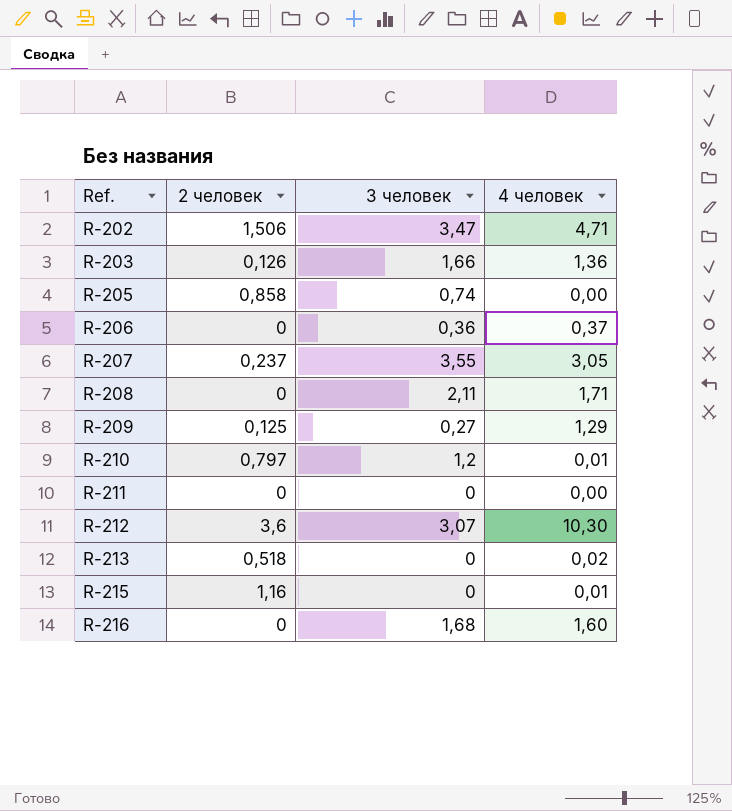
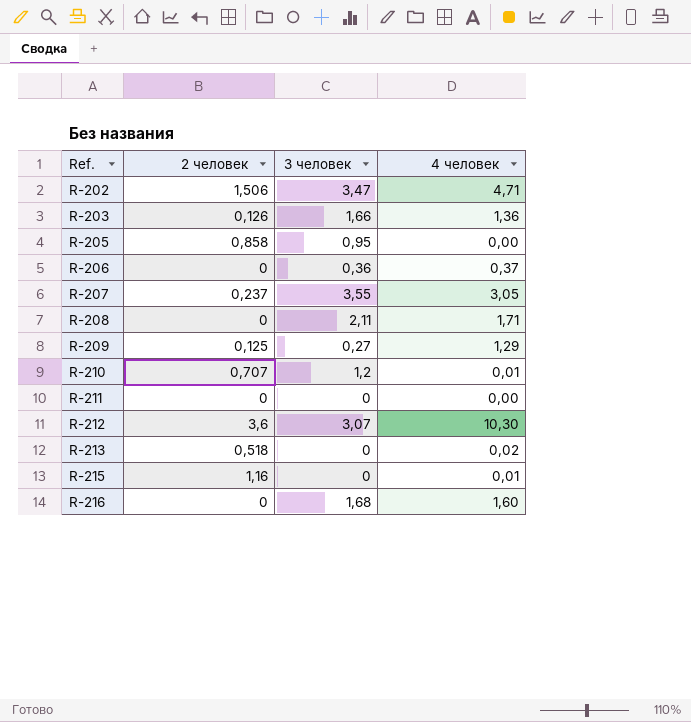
R-205 | 3 человек: 0,74 -> 0,95
R-210 | 2 человек: 0,797 -> 0,707

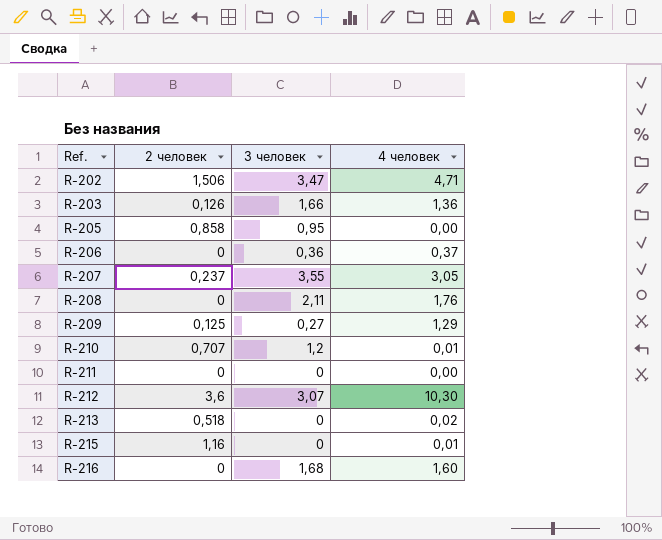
R-208 | 4 человек: 1,71 -> 1,76

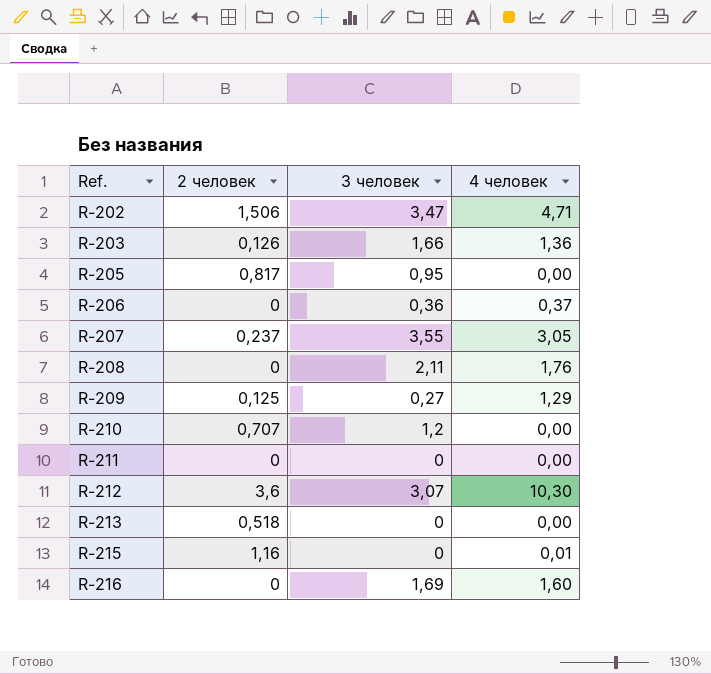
R-205 | 2 человек: 0,858 -> 0,817
R-210 | 4 человек: 0,01 -> 0,00
R-213 | 4 человек: 0,02 -> 0,00
R-216 | 3 человек: 1,68 -> 1,69

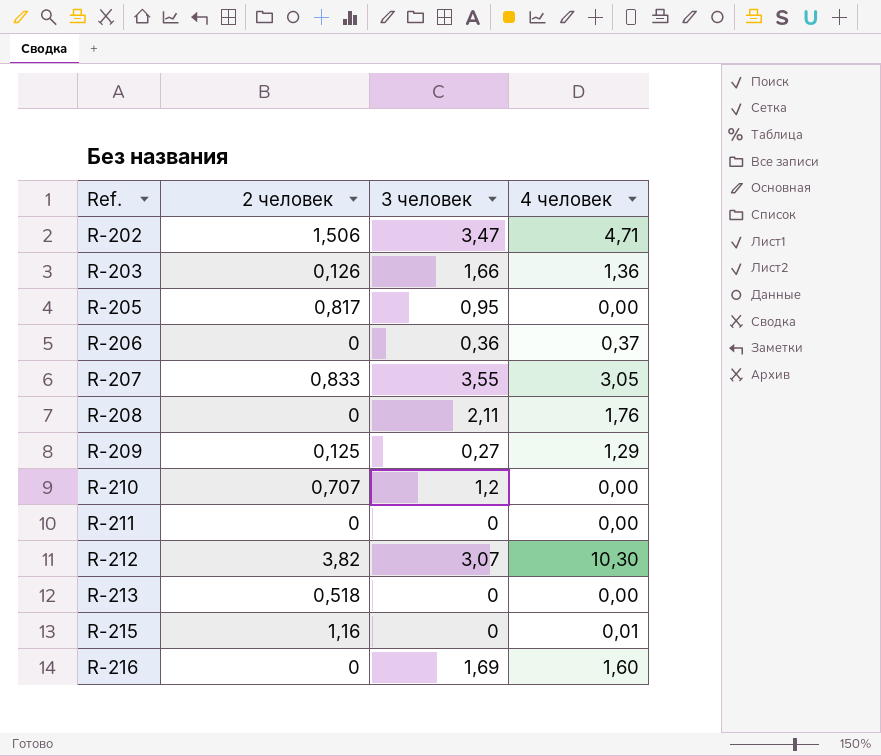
R-207 | 2 человек: 0,237 -> 0,833
R-212 | 2 человек: 3,6 -> 3,82

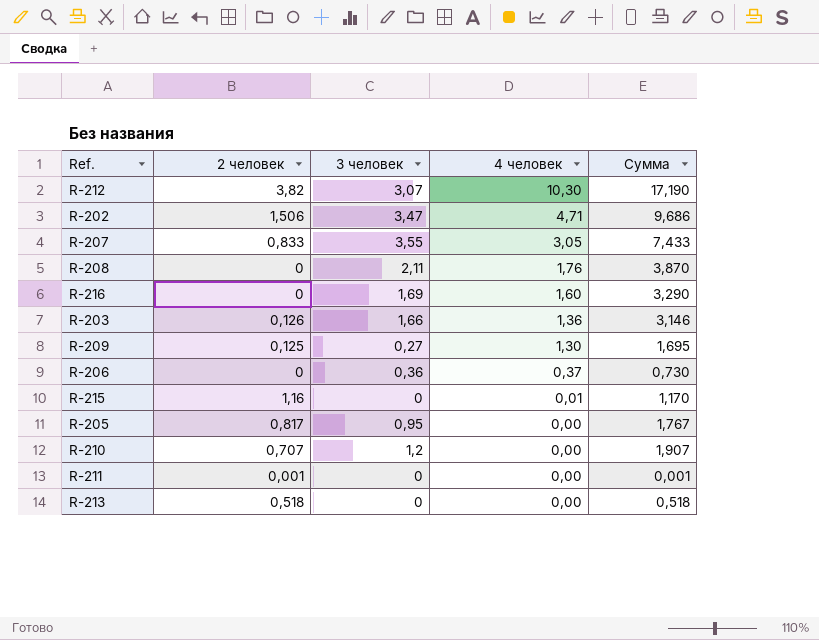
row order: Ref. ascending -> 4 человек descending
column Сумма | formula: none -> [2 человек] + [3 человек] + [4 человек]
R-209 | 4 человек: 1,29 -> 1,30
R-211 | 2 человек: 0 -> 0,001

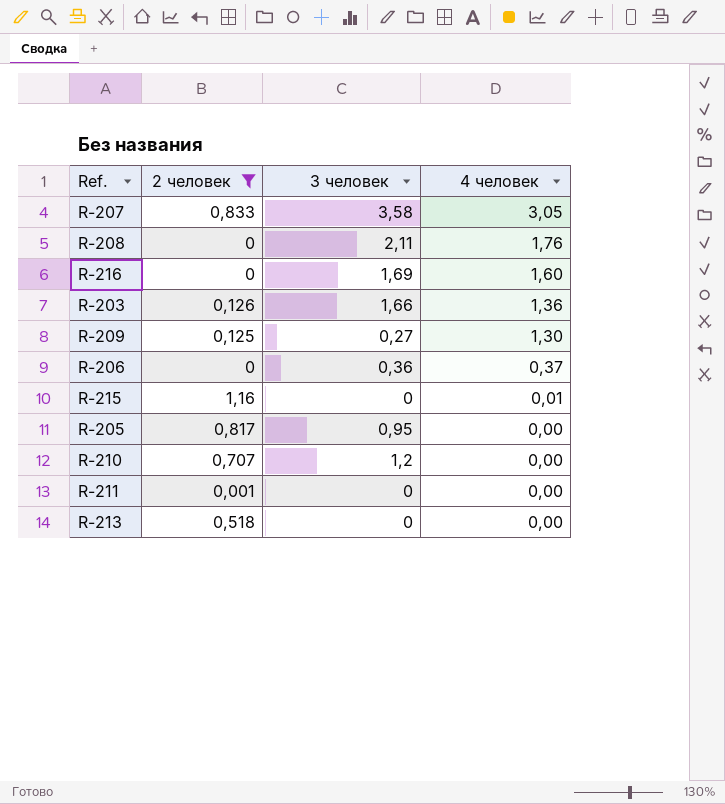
filter: none -> 2 человек <= 1,16
column Сумма | formula: [2 человек] + [3 человек] + [4 человек] -> none
R-207 | 3 человек: 3,55 -> 3,58

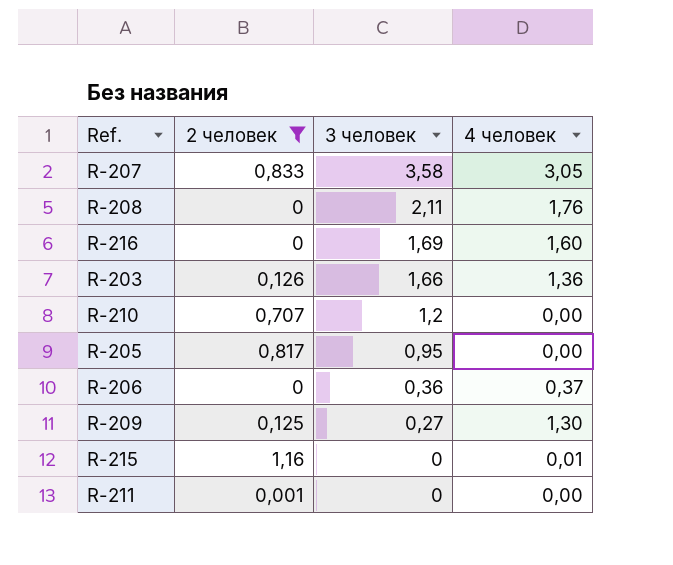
row order: 4 человек descending -> 3 человек descending
row R-213: 0,518 | 0 | 0,00 -> none

